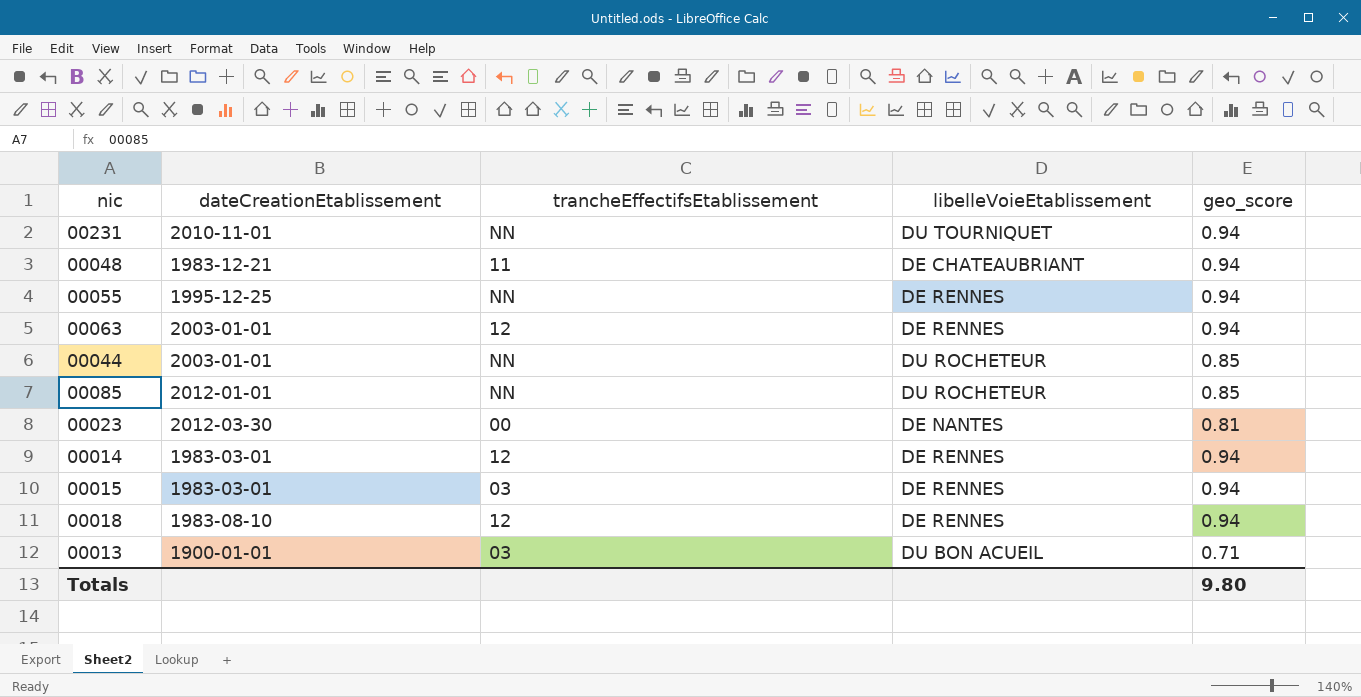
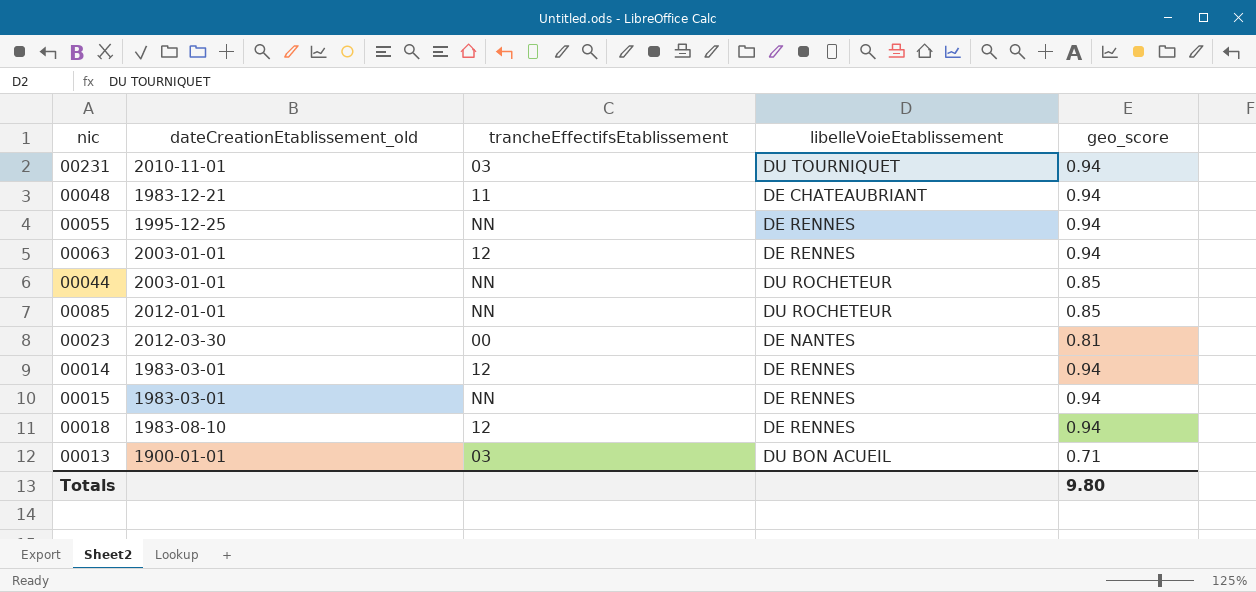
column name: dateCreationEtablissement -> dateCreationEtablissement_old
00231 | trancheEffectifsEtablissement: NN -> 03
00015 | trancheEffectifsEtablissement: 03 -> NN

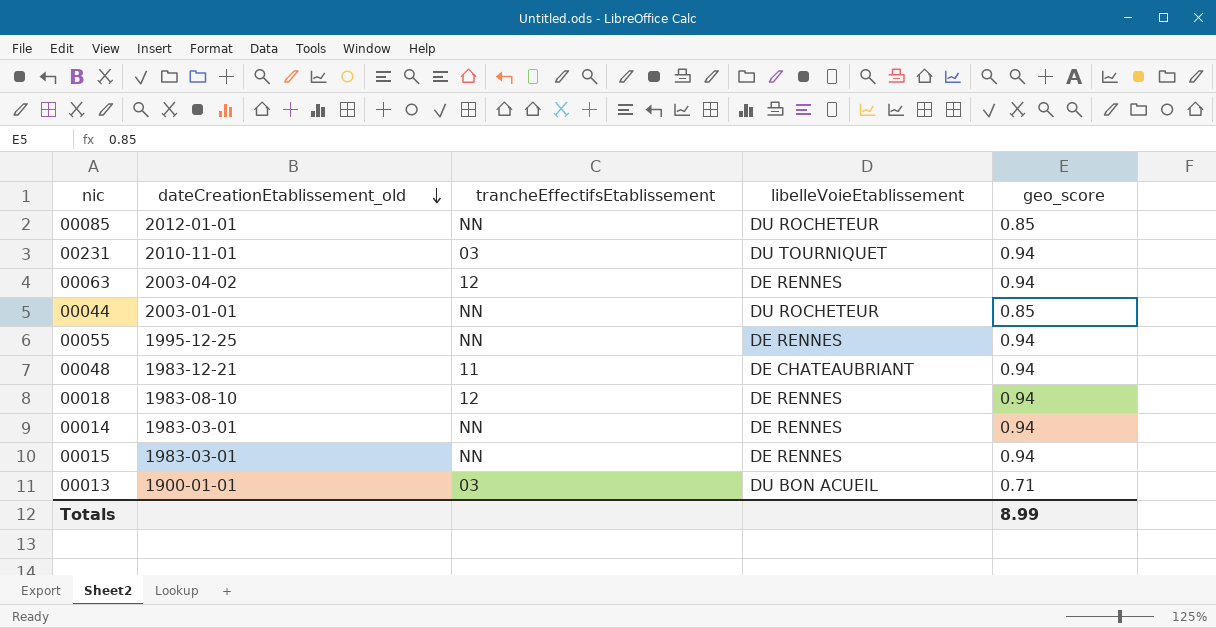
row order: none -> dateCreationEtablissement_old descending
row 00023: 2012-03-30 | 00 | DE NANTES | 0.81 -> none
00063 | dateCreationEtablissement_old: 2003-01-01 -> 2003-04-02
00014 | trancheEffectifsEtablissement: 12 -> NN
Totals | geo_score: 9.80 -> 8.99

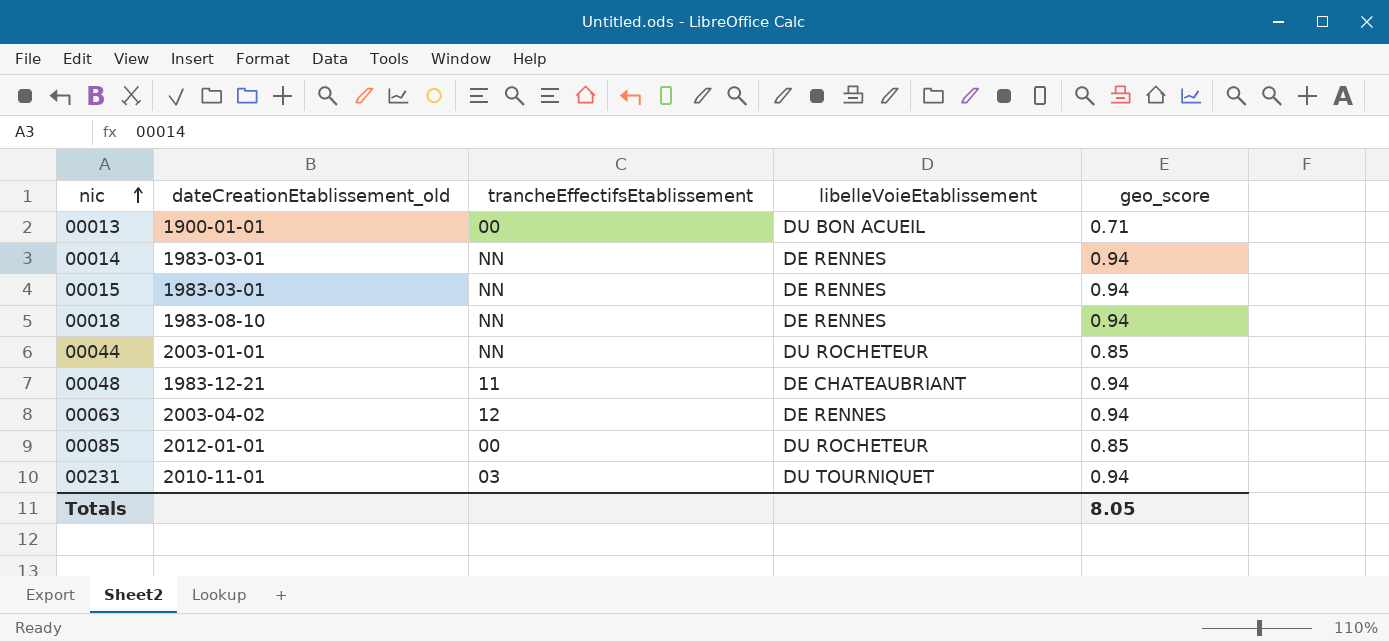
row order: dateCreationEtablissement_old descending -> nic ascending
row 00055: 1995-12-25 | NN | DE RENNES | 0.94 -> none
00013 | trancheEffectifsEtablissement: 03 -> 00
00018 | trancheEffectifsEtablissement: 12 -> NN
00085 | trancheEffectifsEtablissement: NN -> 00
Totals | geo_score: 8.99 -> 8.05

